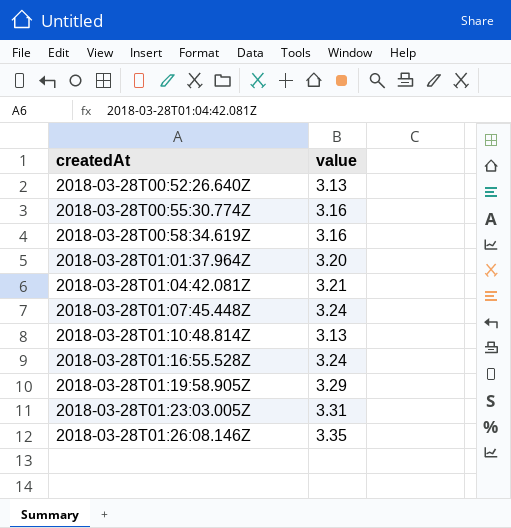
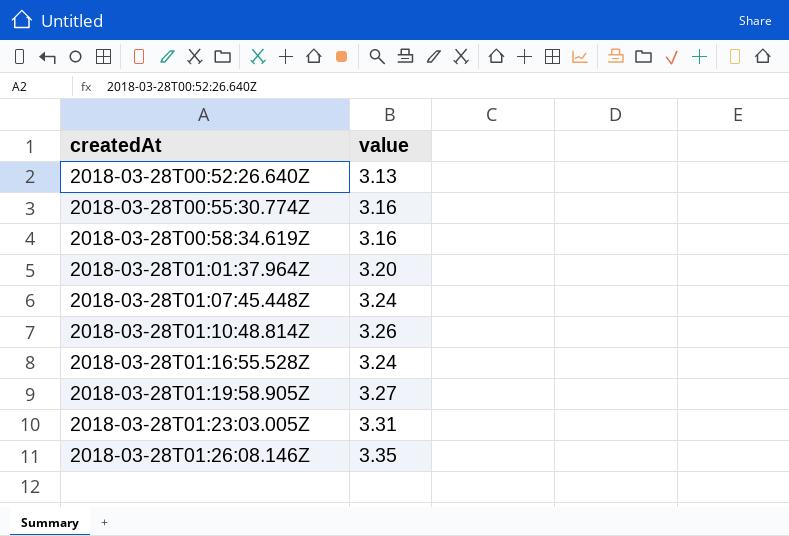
row 2018-03-28T01:04:42.081Z: 3.21 -> none
2018-03-28T01:10:48.814Z | value: 3.13 -> 3.26
2018-03-28T01:19:58.905Z | value: 3.29 -> 3.27

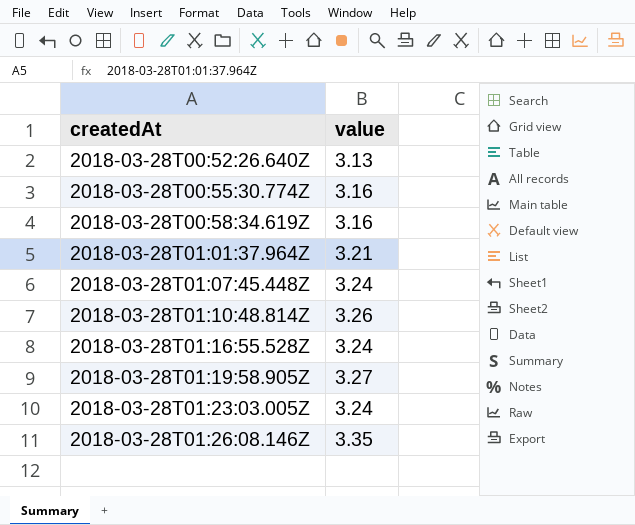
2018-03-28T01:01:37.964Z | value: 3.20 -> 3.21
2018-03-28T01:23:03.005Z | value: 3.31 -> 3.24

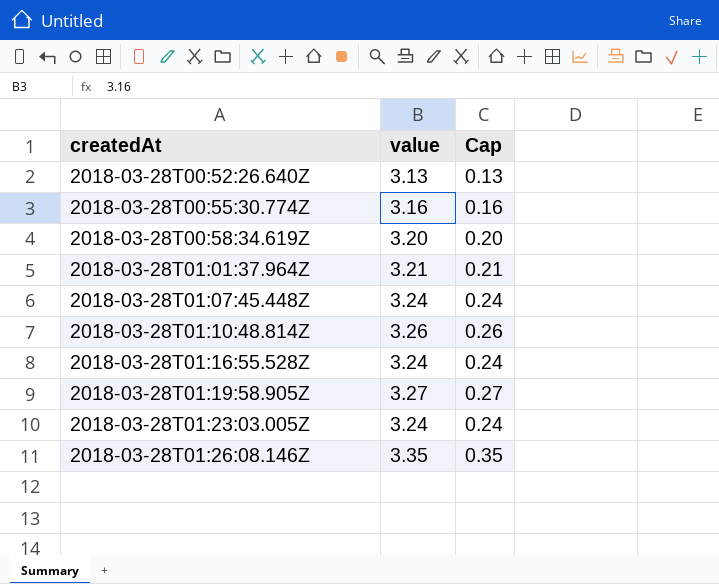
column Cap | formula: none -> [value] - 3
2018-03-28T00:58:34.619Z | value: 3.16 -> 3.20

